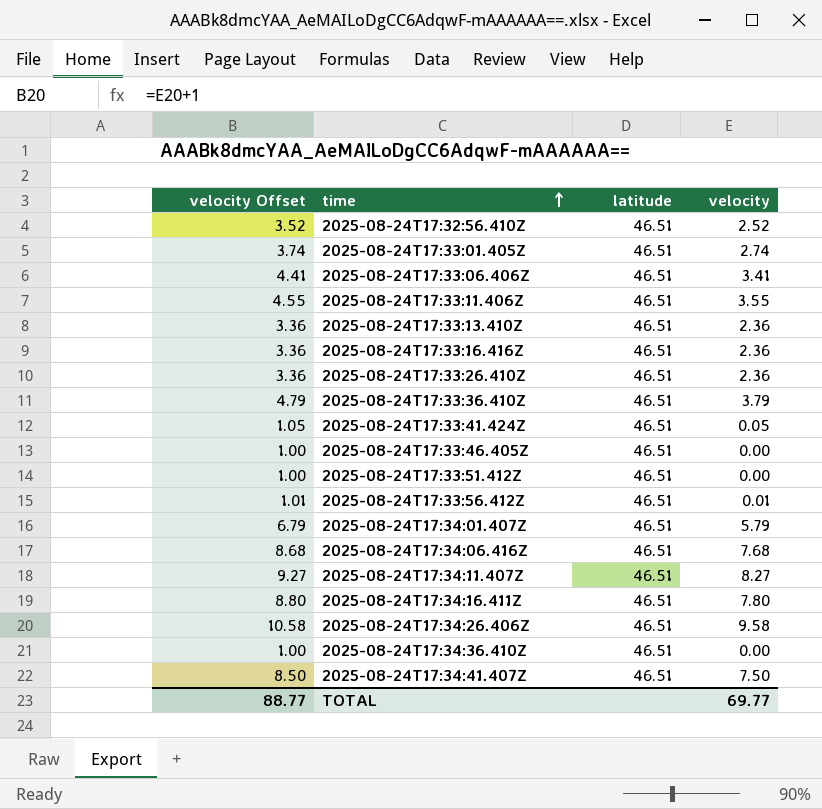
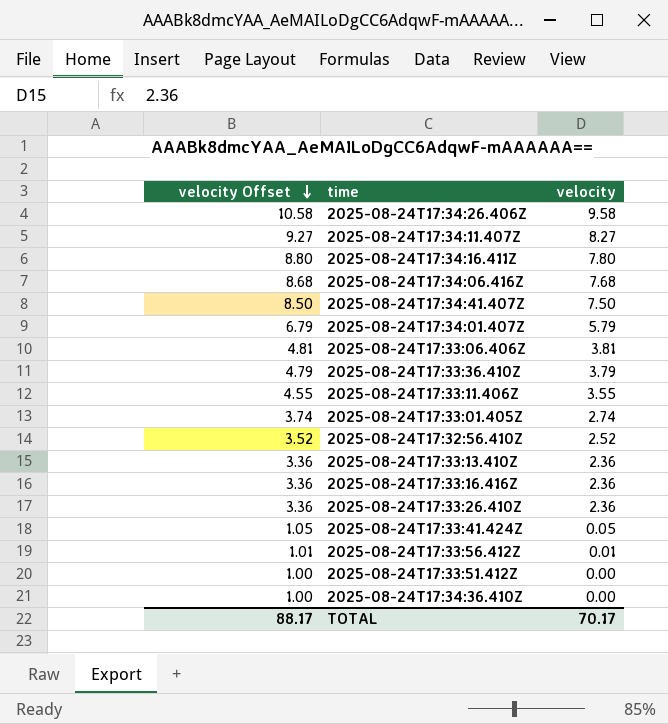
row order: time ascending -> velocity Offset descending
column latitude | position: 3 -> none
row 2025-08-24T17:33:46.405Z: 1.00 | 46.51 | 0.00 -> none
2025-08-24T17:33:06.406Z | velocity Offset: 4.41 -> 4.81
2025-08-24T17:33:06.406Z | velocity: 3.41 -> 3.81
TOTAL | velocity Offset: 88.77 -> 88.17
TOTAL | velocity: 69.77 -> 70.17

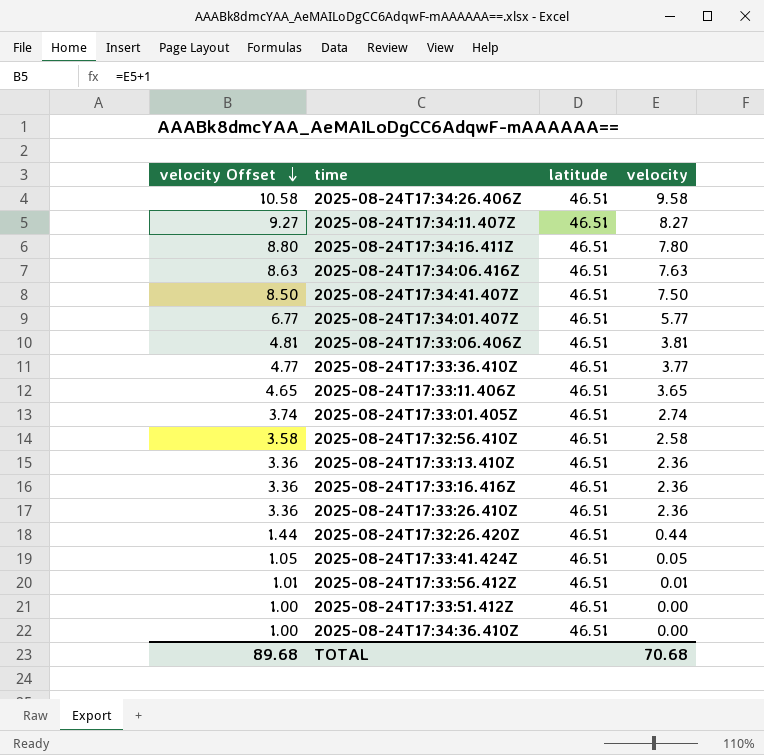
column latitude | position: none -> 3
2025-08-24T17:34:06.416Z | velocity Offset: 8.68 -> 8.63
2025-08-24T17:34:06.416Z | velocity: 7.68 -> 7.63
2025-08-24T17:34:01.407Z | velocity Offset: 6.79 -> 6.77
2025-08-24T17:34:01.407Z | velocity: 5.79 -> 5.77
2025-08-24T17:33:36.410Z | velocity Offset: 4.79 -> 4.77
2025-08-24T17:33:36.410Z | velocity: 3.79 -> 3.77
2025-08-24T17:33:11.406Z | velocity Offset: 4.55 -> 4.65
2025-08-24T17:33:11.406Z | velocity: 3.55 -> 3.65
2025-08-24T17:32:56.410Z | velocity Offset: 3.52 -> 3.58
2025-08-24T17:32:56.410Z | velocity: 2.52 -> 2.58
row 2025-08-24T17:32:26.420Z: none -> 1.44 | 46.51 | 0.44
TOTAL | velocity Offset: 88.17 -> 89.68
TOTAL | velocity: 70.17 -> 70.68

